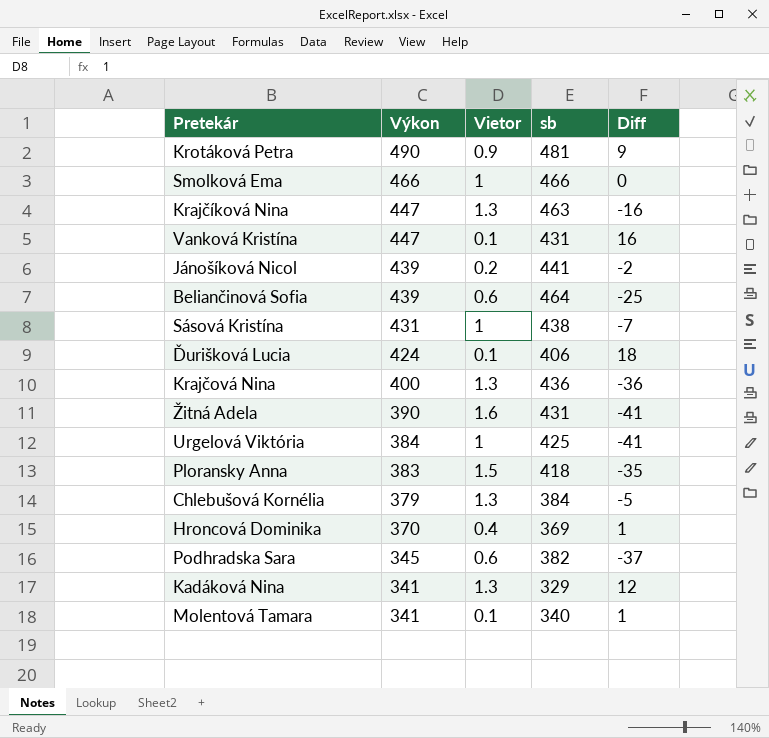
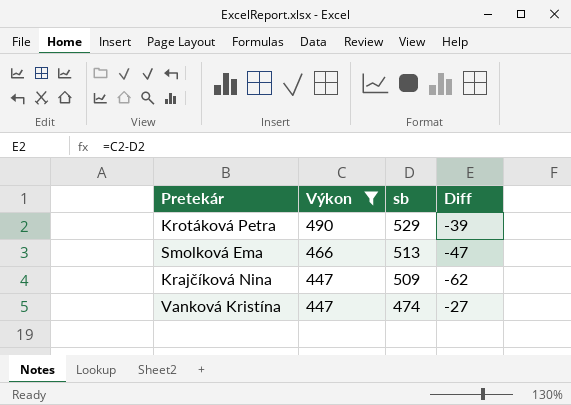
filter: none -> Výkon >= 447
column Vietor | position: 3 -> none
Krotáková Petra | sb: 481 -> 529
Krotáková Petra | Diff: 9 -> -39
Smolková Ema | sb: 466 -> 513
Smolková Ema | Diff: 0 -> -47
Krajčíková Nina | sb: 463 -> 509
Krajčíková Nina | Diff: -16 -> -62
Vanková Kristína | sb: 431 -> 474
Vanková Kristína | Diff: 16 -> -27

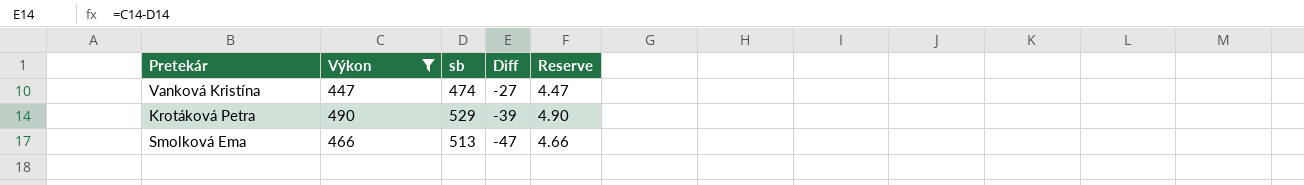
row order: Výkon descending -> Diff descending
column Reserve | formula: none -> [Výkon] * 0.01
row Krajčíková Nina: 447 | 509 | -62 -> none

